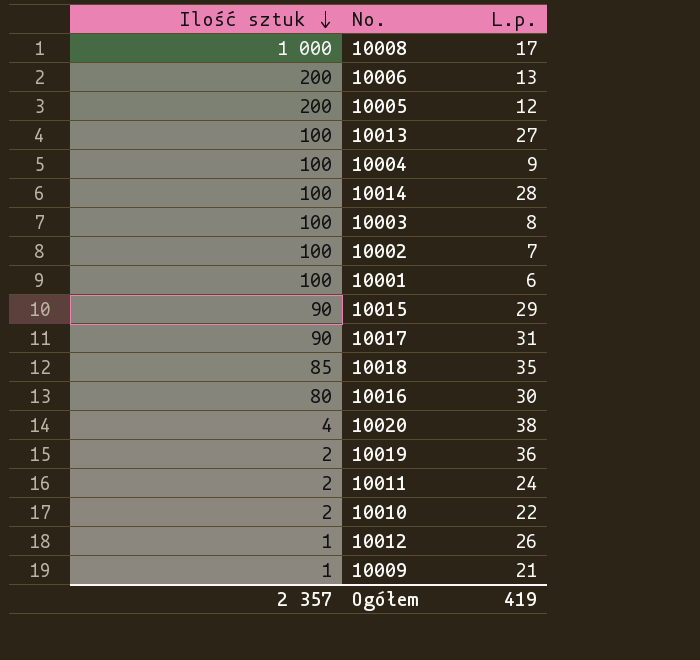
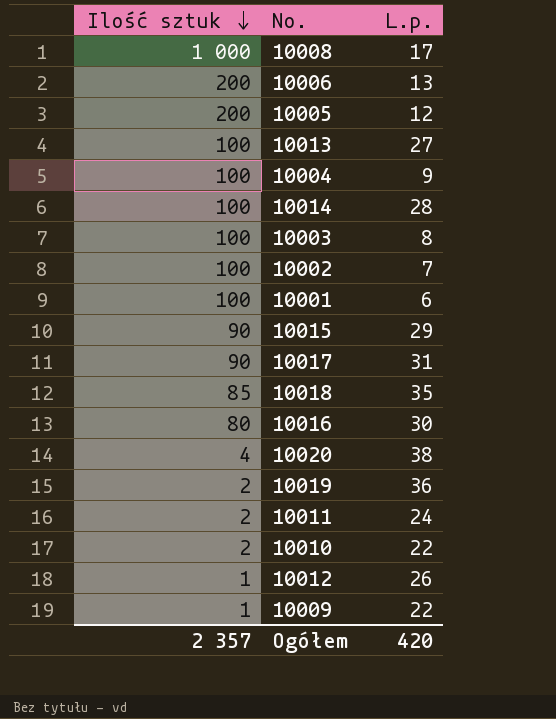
10009 | L.p.: 21 -> 22
Ogółem | L.p.: 419 -> 420

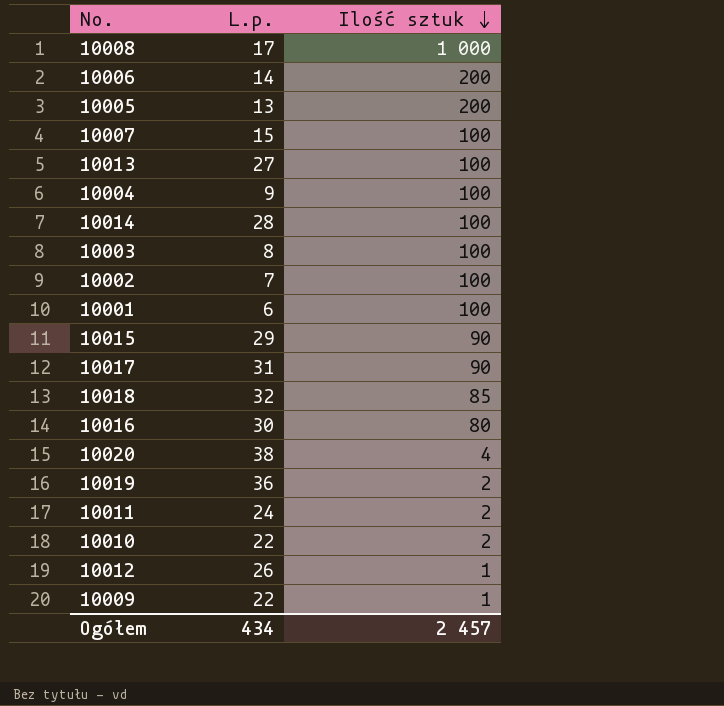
column Ilość sztuk | position: 1 -> 3
10006 | L.p.: 13 -> 14
10005 | L.p.: 12 -> 13
row 10007: none -> 15 | 100
10018 | L.p.: 35 -> 32
Ogółem | L.p.: 420 -> 434
Ogółem | Ilość sztuk: 2 357 -> 2 457

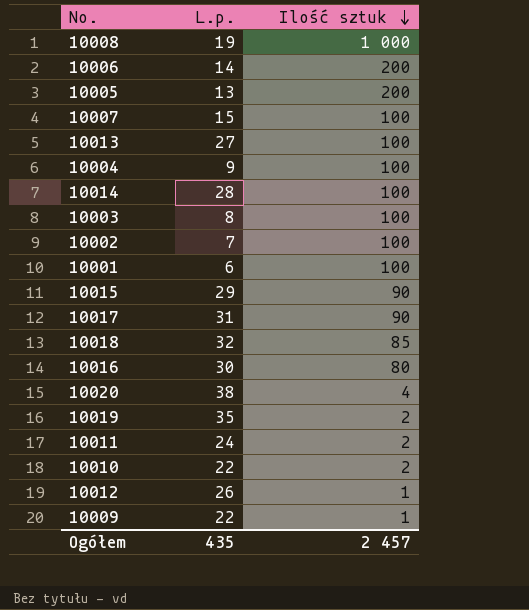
10008 | L.p.: 17 -> 19
10019 | L.p.: 36 -> 35
Ogółem | L.p.: 434 -> 435

